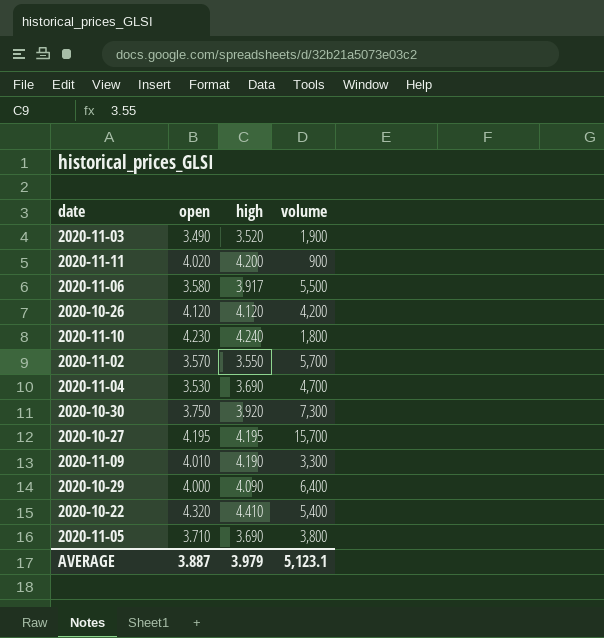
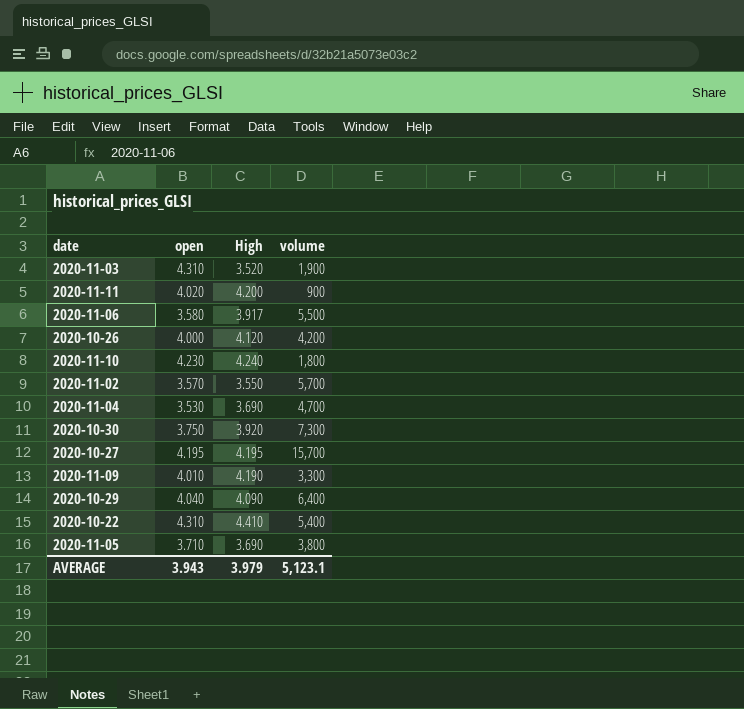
column name: high -> High
2020-11-03 | open: 3.490 -> 4.310
2020-10-26 | open: 4.120 -> 4.000
2020-10-29 | open: 4.000 -> 4.040
2020-10-22 | open: 4.320 -> 4.310
AVERAGE | open: 3.887 -> 3.943

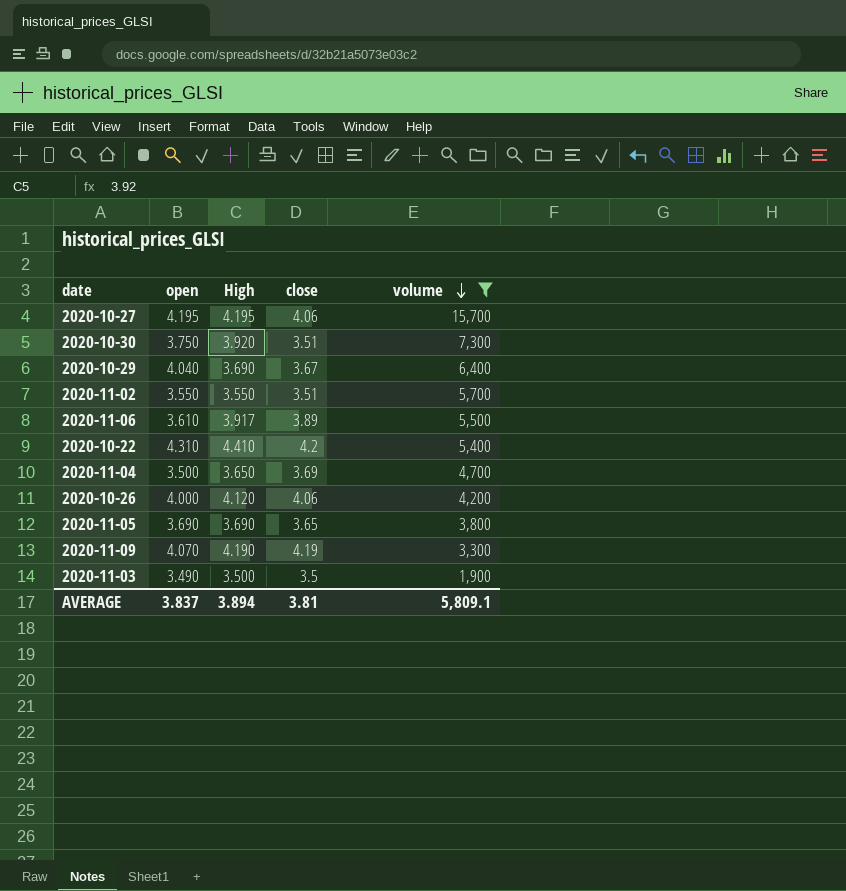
filter: none -> volume >= 1,900
row order: none -> volume descending
column close | position: none -> 4
2020-10-29 | High: 4.090 -> 3.690
2020-11-02 | open: 3.570 -> 3.550
2020-11-06 | open: 3.580 -> 3.610
2020-11-04 | open: 3.530 -> 3.500
2020-11-04 | High: 3.690 -> 3.650
2020-11-05 | open: 3.710 -> 3.690
2020-11-09 | open: 4.010 -> 4.070
2020-11-03 | open: 4.310 -> 3.490
2020-11-03 | High: 3.520 -> 3.500
AVERAGE | open: 3.943 -> 3.837
AVERAGE | High: 3.979 -> 3.894
AVERAGE | volume: 5,123.1 -> 5,809.1

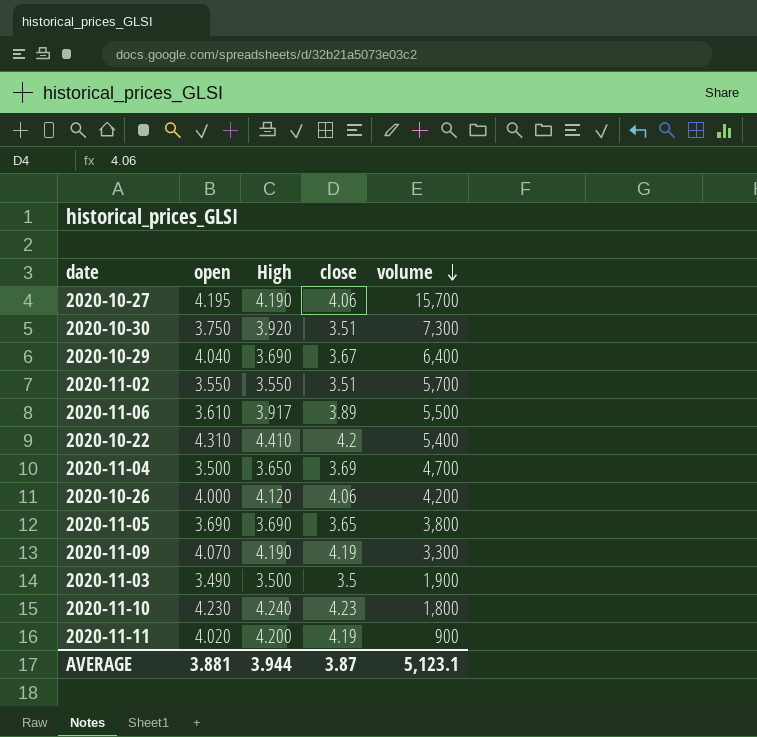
filter: volume >= 1,900 -> none
2020-10-27 | High: 4.195 -> 4.190
AVERAGE | open: 3.837 -> 3.881
AVERAGE | High: 3.894 -> 3.944
AVERAGE | close: 3.81 -> 3.87
AVERAGE | volume: 5,809.1 -> 5,123.1

